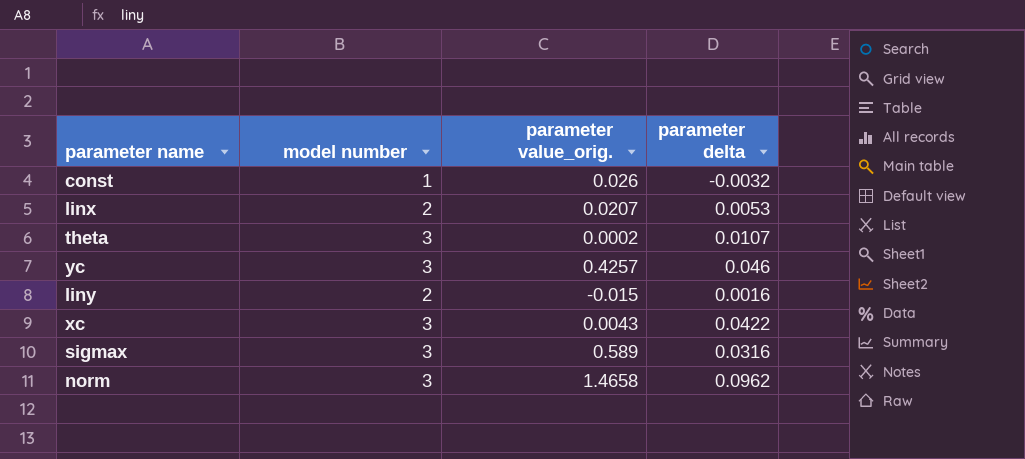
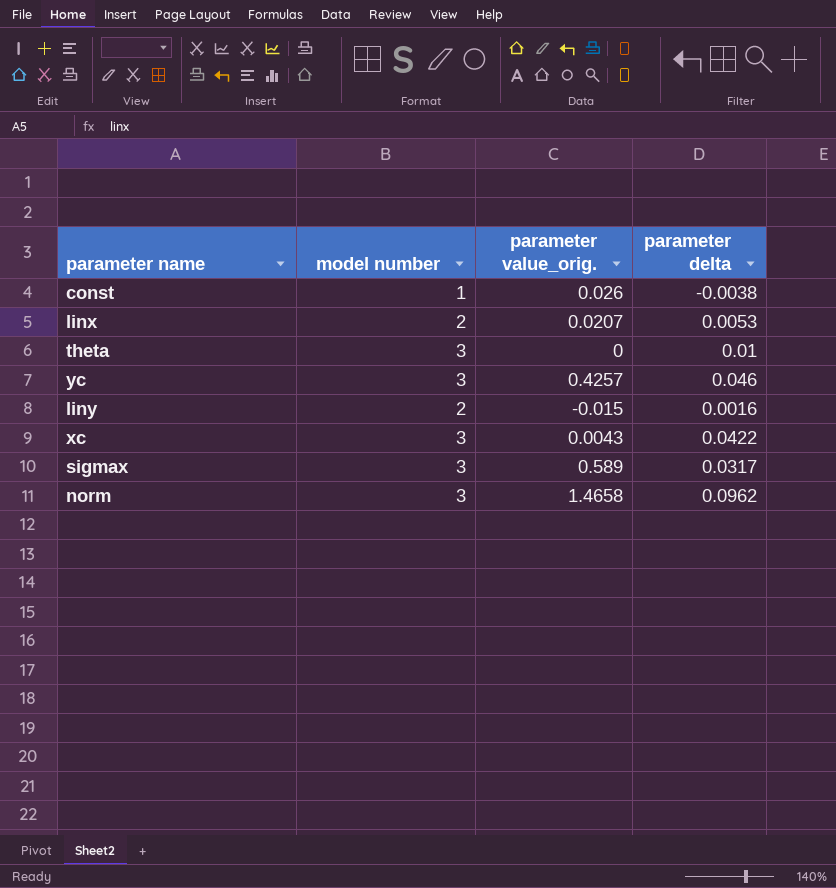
const | parameter delta: -0.0032 -> -0.0038
theta | parameter value_orig.: 0.0002 -> 0
theta | parameter delta: 0.0107 -> 0.01
sigmax | parameter delta: 0.0316 -> 0.0317

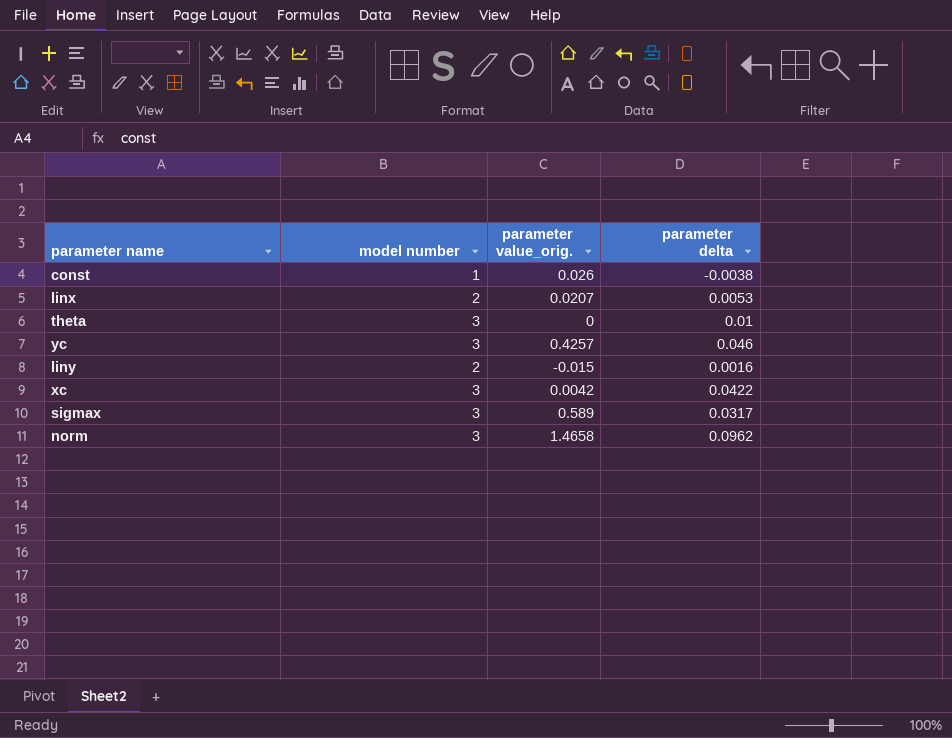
xc | parameter value_orig.: 0.0043 -> 0.0042

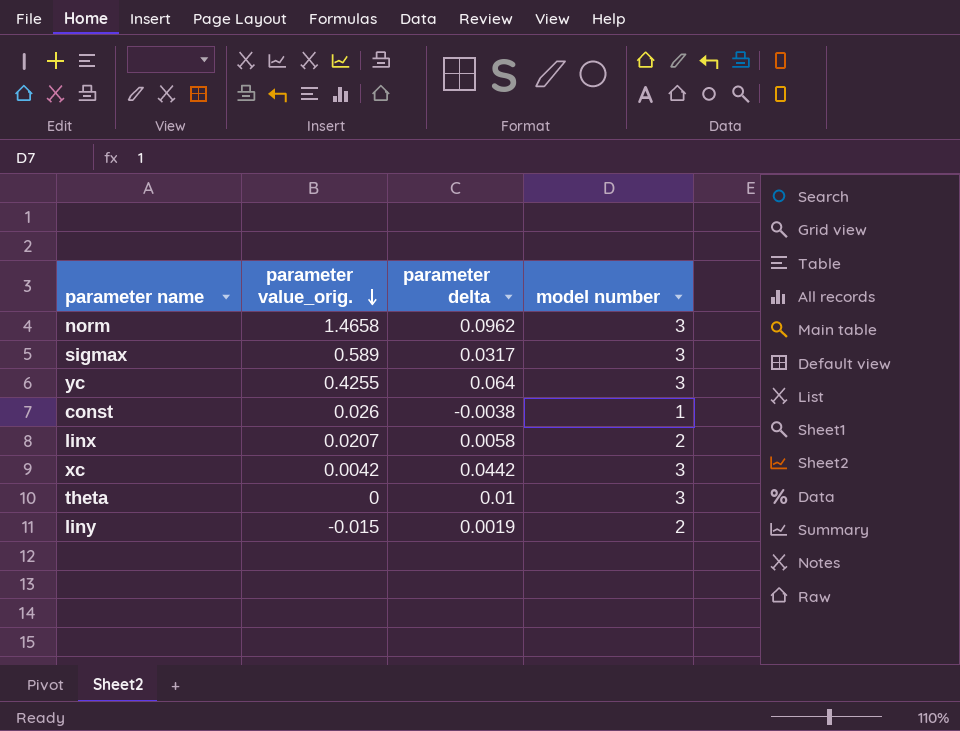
row order: none -> parameter value_orig. descending
column model number | position: 2 -> 4
yc | parameter value_orig.: 0.4257 -> 0.4255
yc | parameter delta: 0.046 -> 0.064
linx | parameter delta: 0.0053 -> 0.0058
xc | parameter delta: 0.0422 -> 0.0442
liny | parameter delta: 0.0016 -> 0.0019

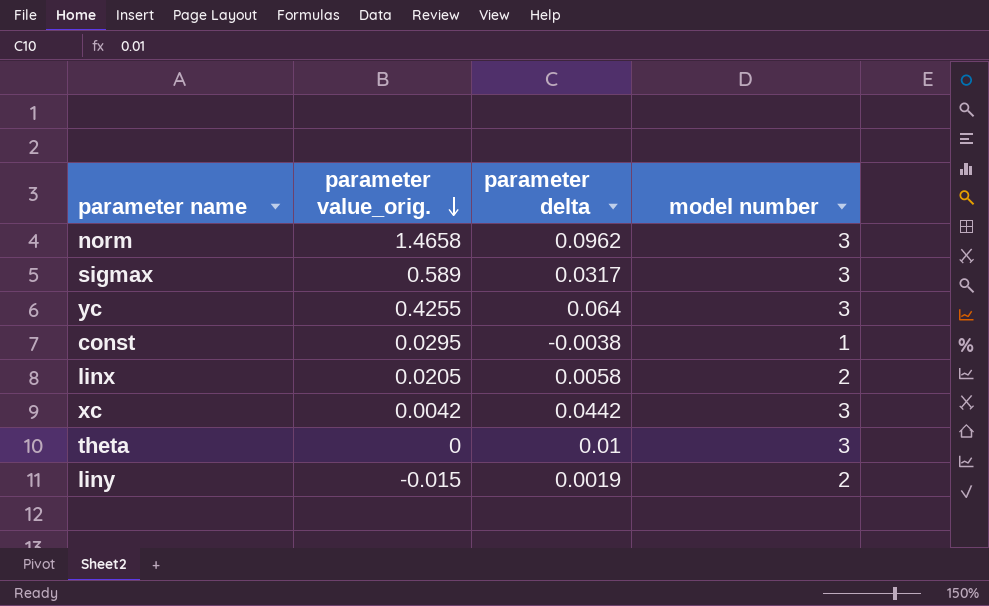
const | parameter value_orig.: 0.026 -> 0.0295
linx | parameter value_orig.: 0.0207 -> 0.0205

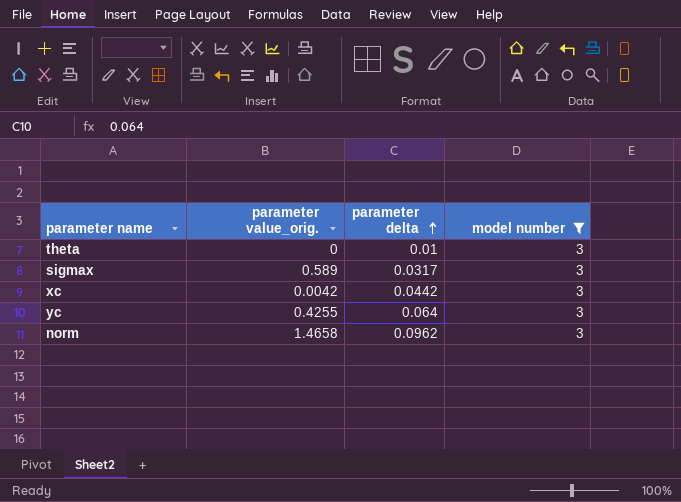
filter: none -> model number = 3
row order: parameter value_orig. descending -> parameter delta ascending

